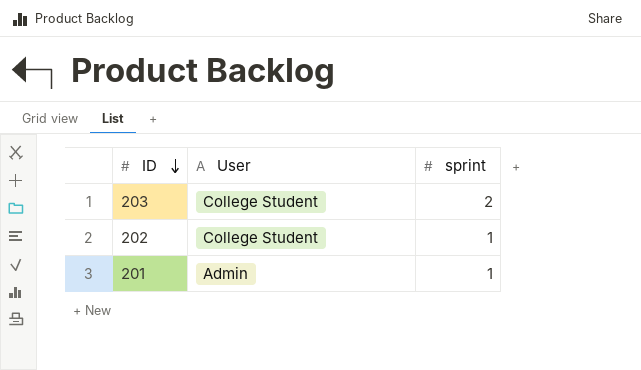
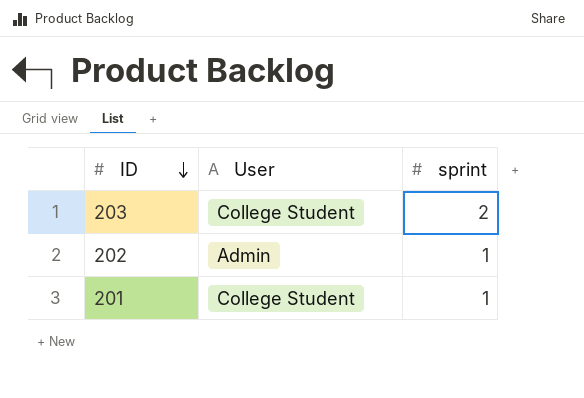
202 | User: College Student -> Admin
201 | User: Admin -> College Student

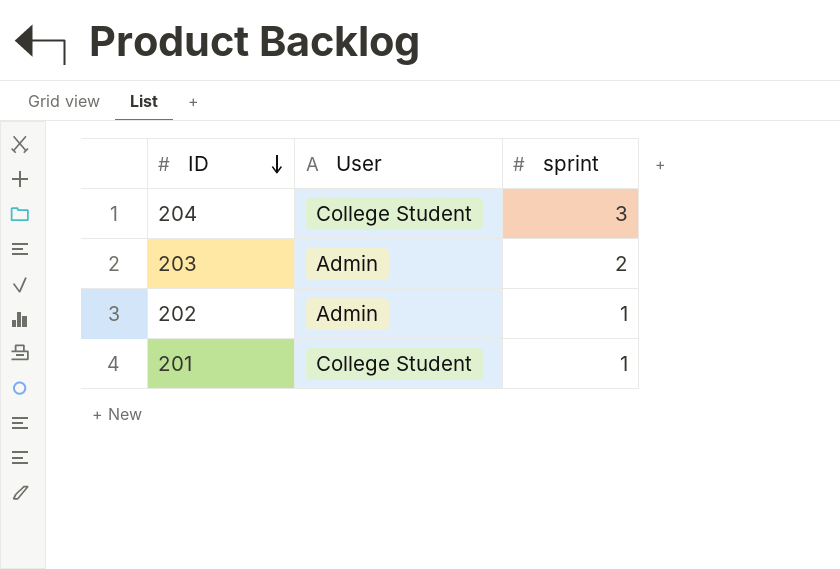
row 204: none -> College Student | 3
203 | User: College Student -> Admin

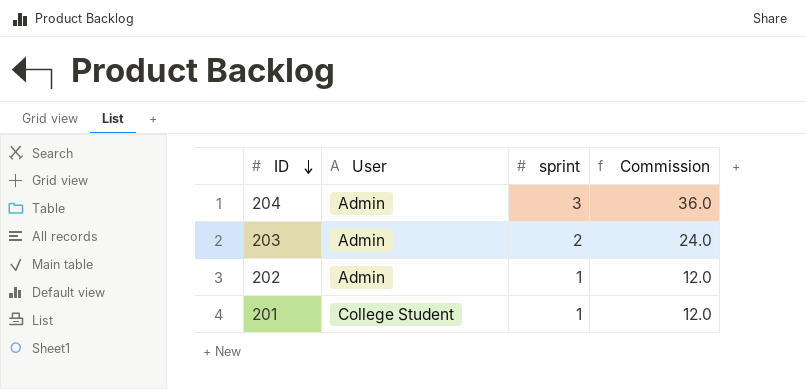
column Commission | formula: none -> [sprint] * 12
204 | User: College Student -> Admin

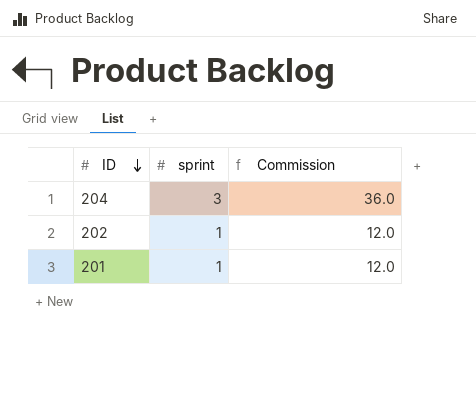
column User | position: 2 -> none
row 203: Admin | 2 | 24.0 -> none

